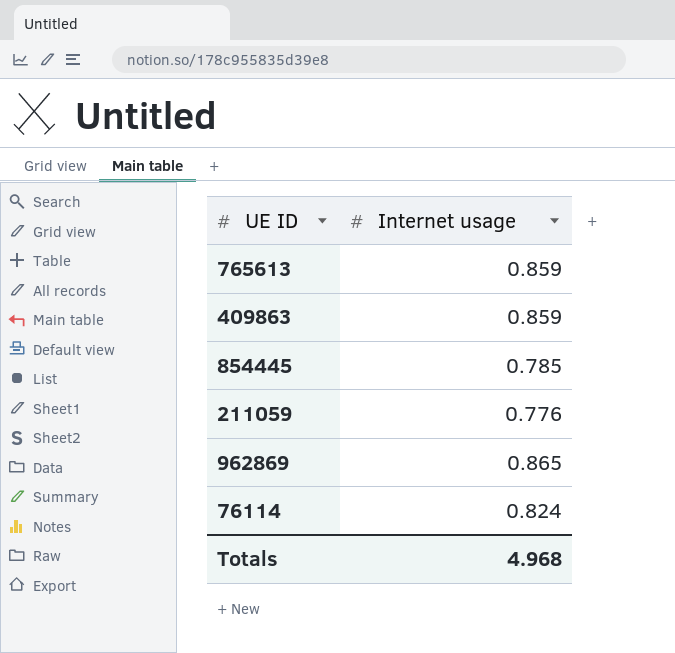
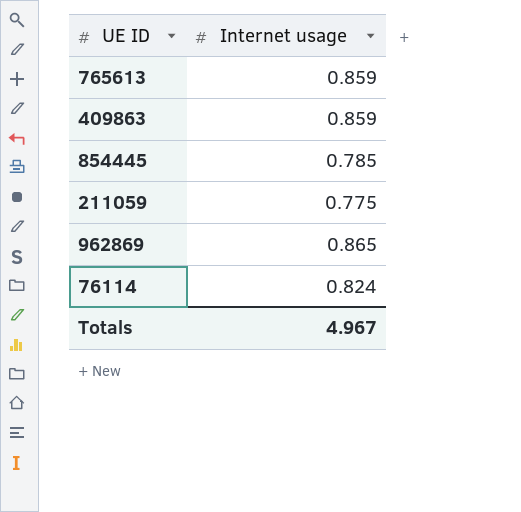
211059 | Internet usage: 0.776 -> 0.775
Totals | Internet usage: 4.968 -> 4.967

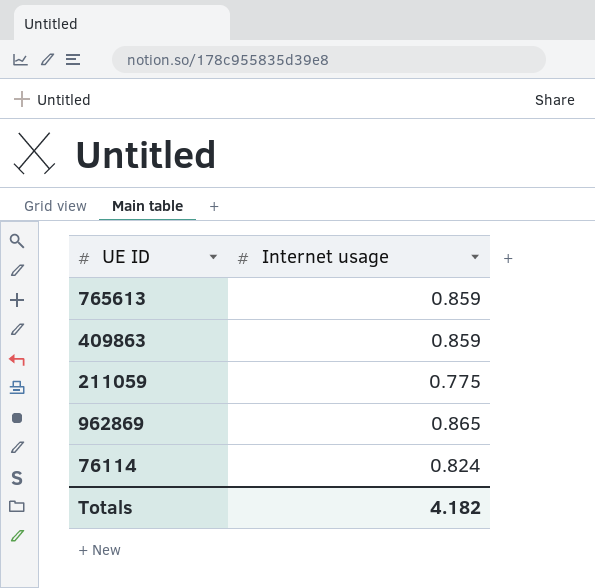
row 854445: 0.785 -> none
Totals | Internet usage: 4.967 -> 4.182

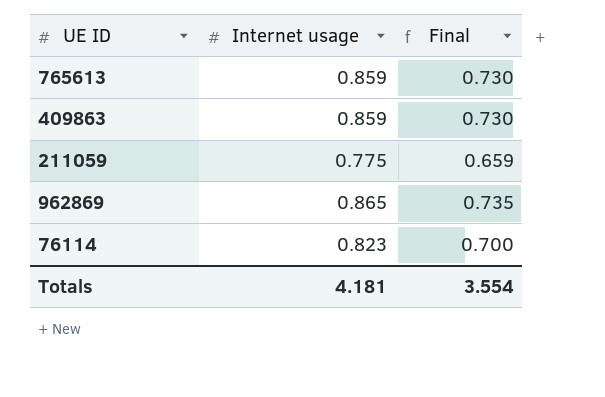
column Final | formula: none -> [Internet usage] * 0.85
76114 | Internet usage: 0.824 -> 0.823
Totals | Internet usage: 4.182 -> 4.181

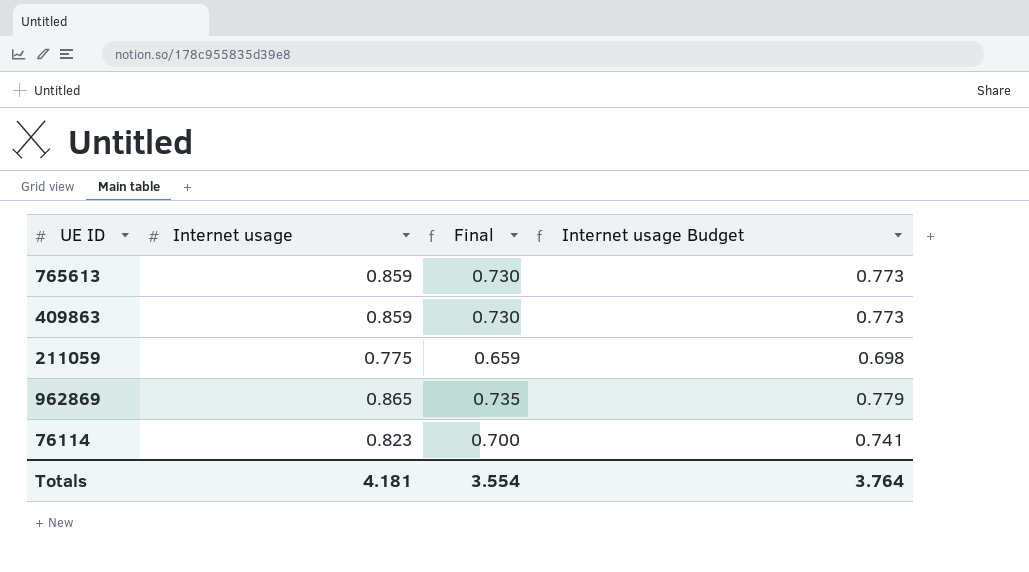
column Internet usage Budget | formula: none -> [Internet usage] * 0.9

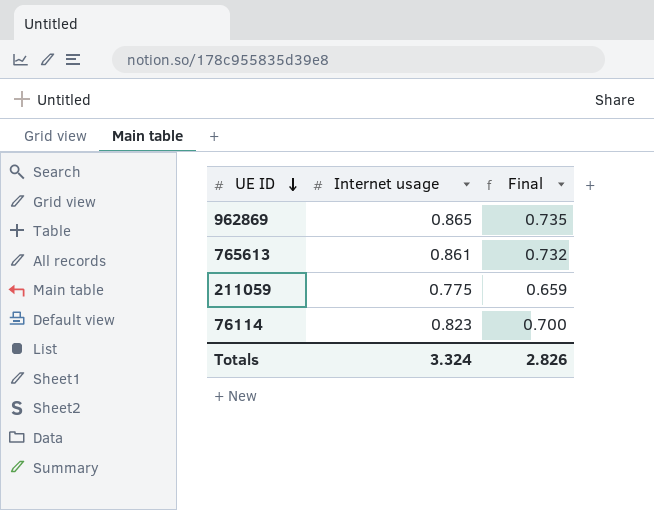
row order: none -> UE ID descending
column Internet usage Budget | formula: [Internet usage] * 0.9 -> none
row 409863: 0.859 | 0.730 | 0.773 -> none
765613 | Internet usage: 0.859 -> 0.861
765613 | Final: 0.730 -> 0.732
Totals | Internet usage: 4.181 -> 3.324
Totals | Final: 3.554 -> 2.826

